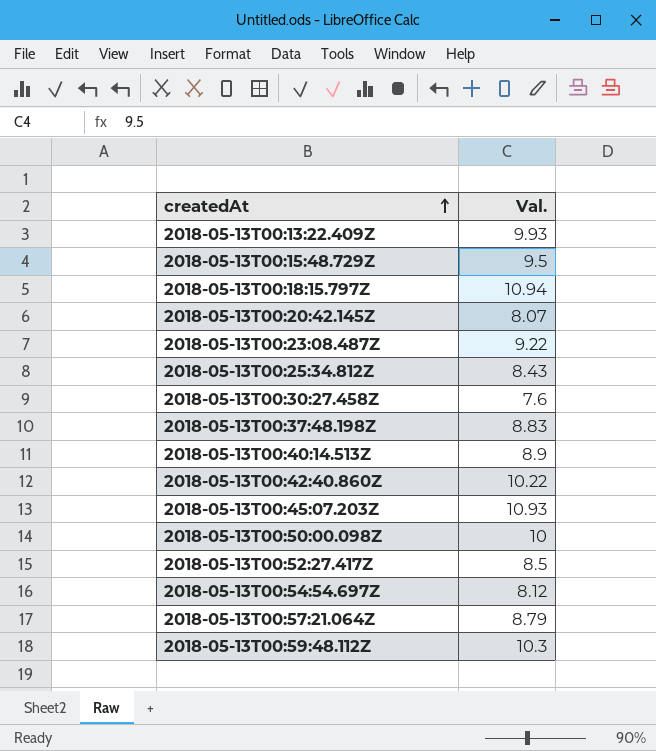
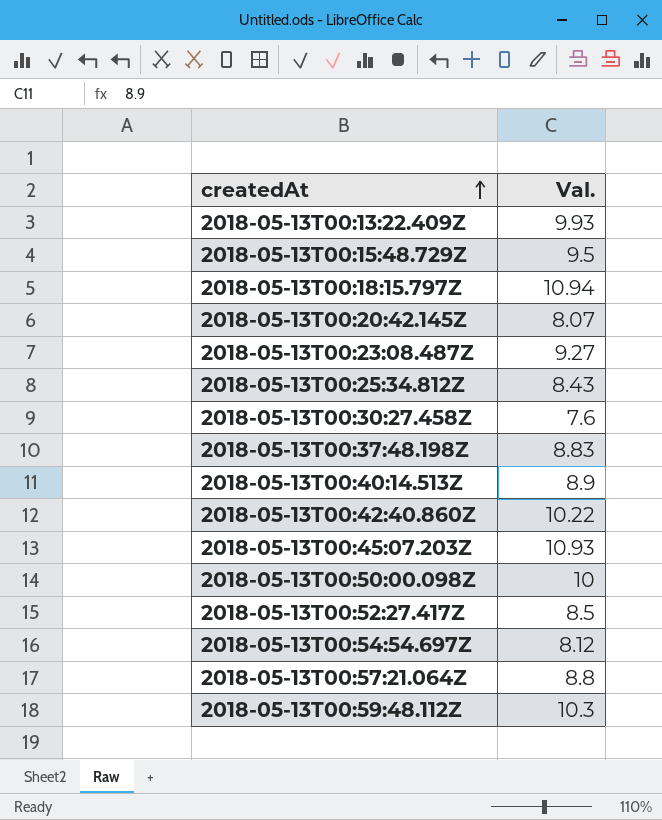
2018-05-13T00:23:08.487Z | Val.: 9.22 -> 9.27
2018-05-13T00:57:21.064Z | Val.: 8.79 -> 8.8

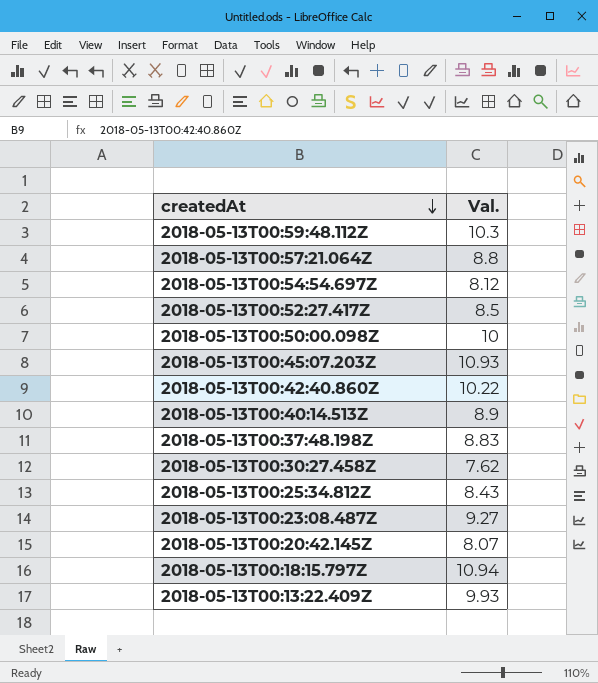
row order: createdAt ascending -> createdAt descending
row 2018-05-13T00:15:48.729Z: 9.5 -> none
2018-05-13T00:30:27.458Z | Val.: 7.6 -> 7.62

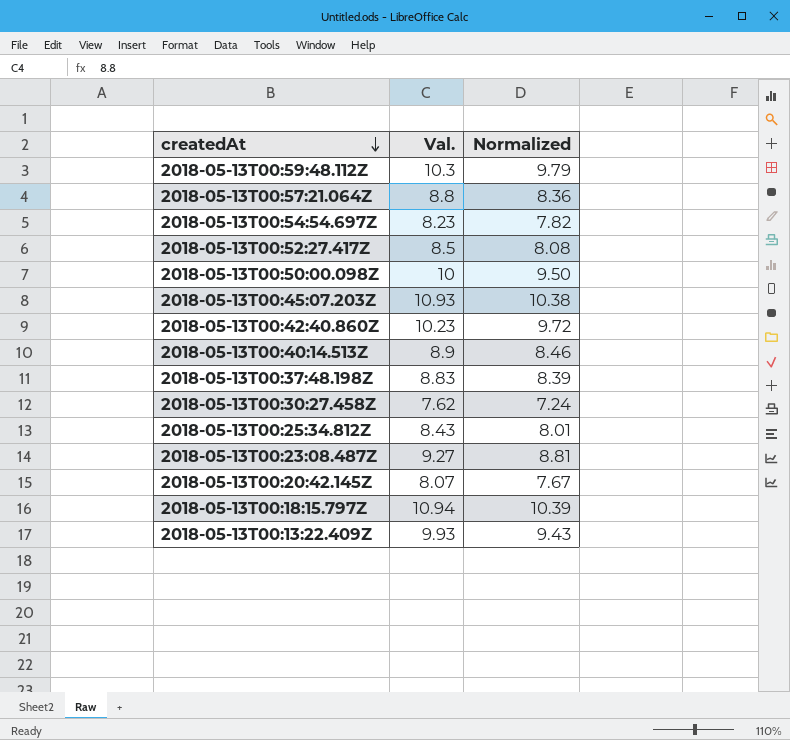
column Normalized | formula: none -> [Val.] * 0.95
2018-05-13T00:54:54.697Z | Val.: 8.12 -> 8.23
2018-05-13T00:42:40.860Z | Val.: 10.22 -> 10.23

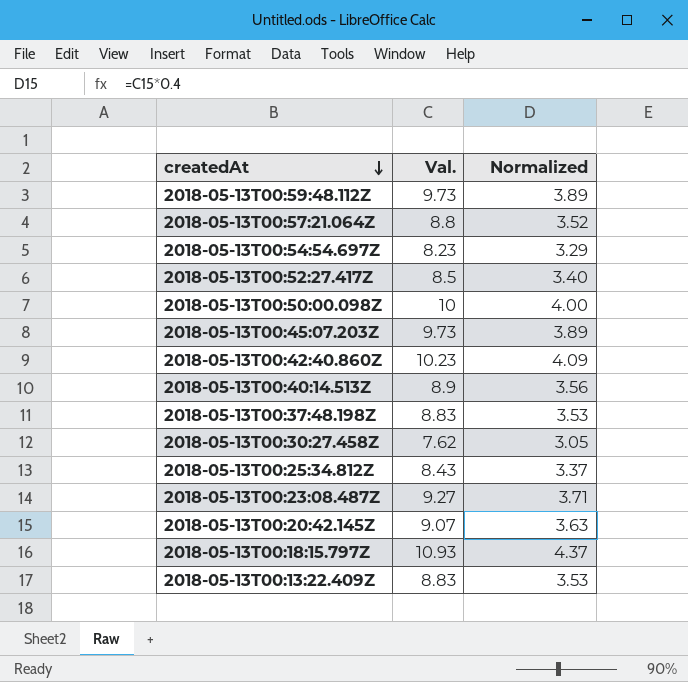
column Normalized | formula: [Val.] * 0.95 -> [Val.] * 0.4
2018-05-13T00:59:48.112Z | Val.: 10.3 -> 9.73
2018-05-13T00:45:07.203Z | Val.: 10.93 -> 9.73
2018-05-13T00:20:42.145Z | Val.: 8.07 -> 9.07
2018-05-13T00:18:15.797Z | Val.: 10.94 -> 10.93
2018-05-13T00:13:22.409Z | Val.: 9.93 -> 8.83

